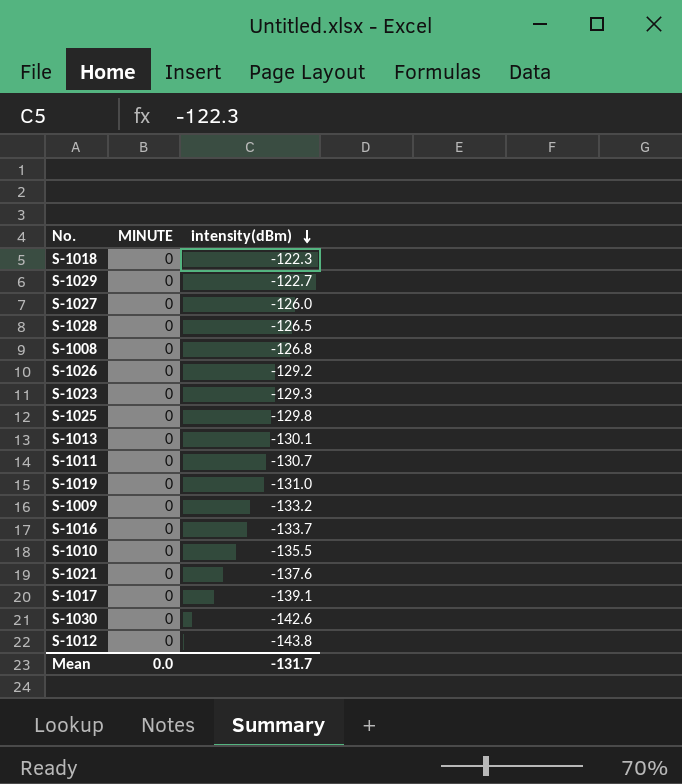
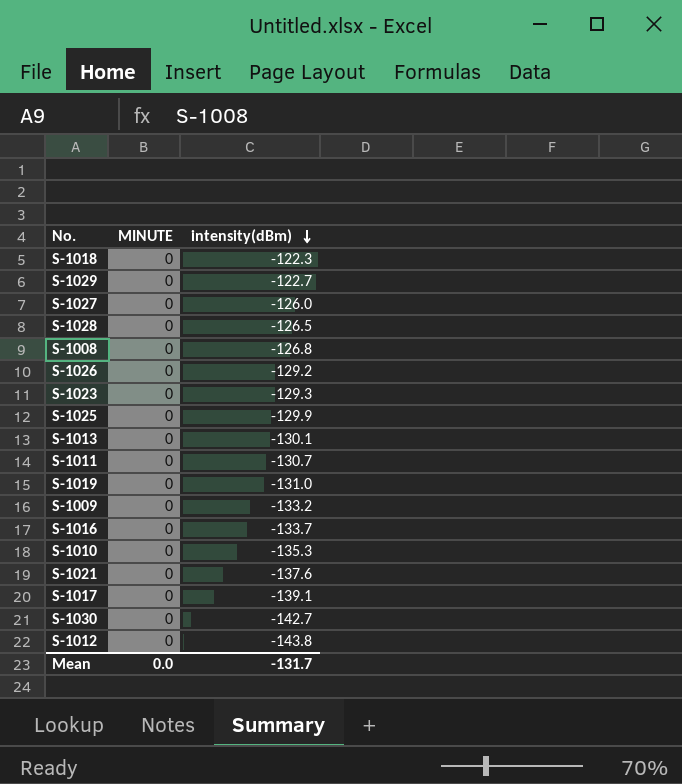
S-1025 | intensity(dBm): -129.8 -> -129.9
S-1010 | intensity(dBm): -135.5 -> -135.3
S-1030 | intensity(dBm): -142.6 -> -142.7

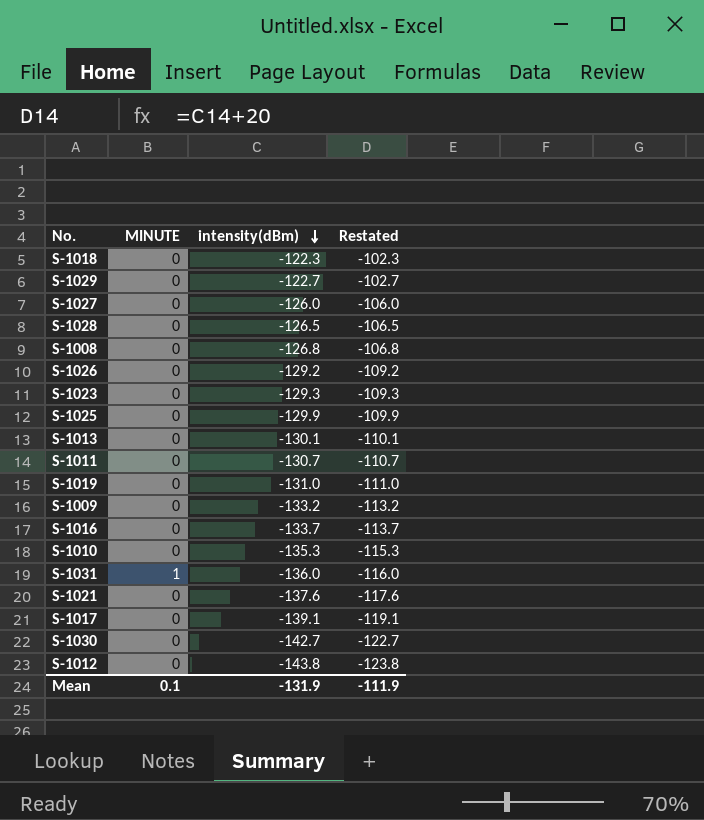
column Restated | formula: none -> [intensity(dBm)] + 20
row S-1031: none -> 1 | -136.0 | -116.0
Mean | MINUTE: 0.0 -> 0.1
Mean | intensity(dBm): -131.7 -> -131.9

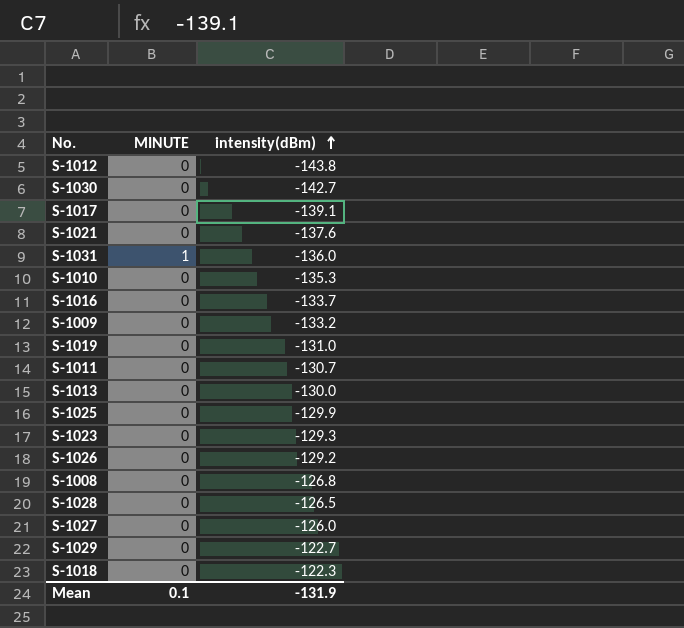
row order: intensity(dBm) descending -> intensity(dBm) ascending
column Restated | formula: [intensity(dBm)] + 20 -> none
S-1013 | intensity(dBm): -130.1 -> -130.0

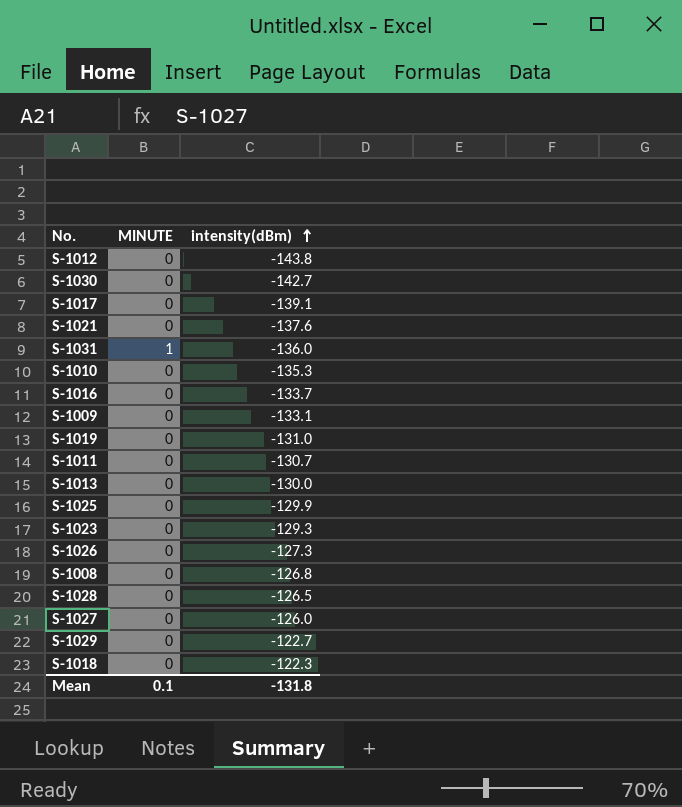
S-1009 | intensity(dBm): -133.2 -> -133.1
S-1026 | intensity(dBm): -129.2 -> -127.3
Mean | intensity(dBm): -131.9 -> -131.8

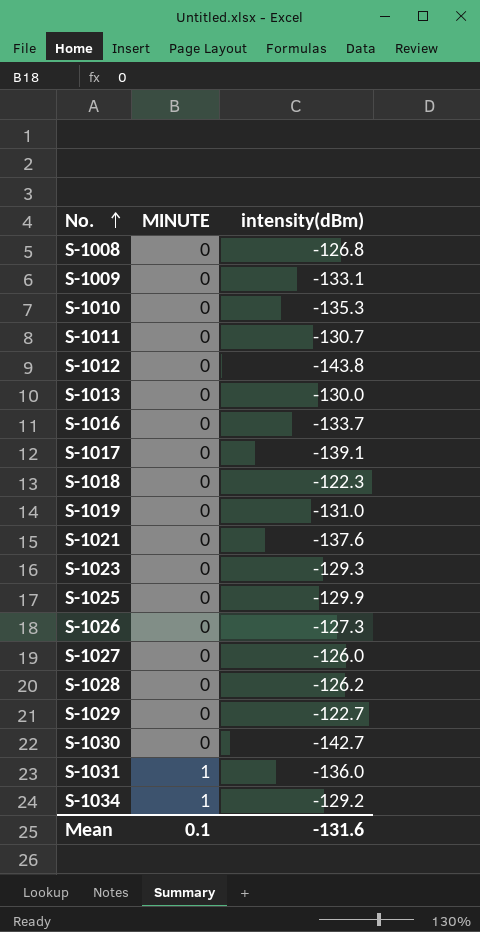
row order: intensity(dBm) ascending -> No. ascending
S-1028 | intensity(dBm): -126.5 -> -126.2
row S-1034: none -> 1 | -129.2
Mean | intensity(dBm): -131.8 -> -131.6

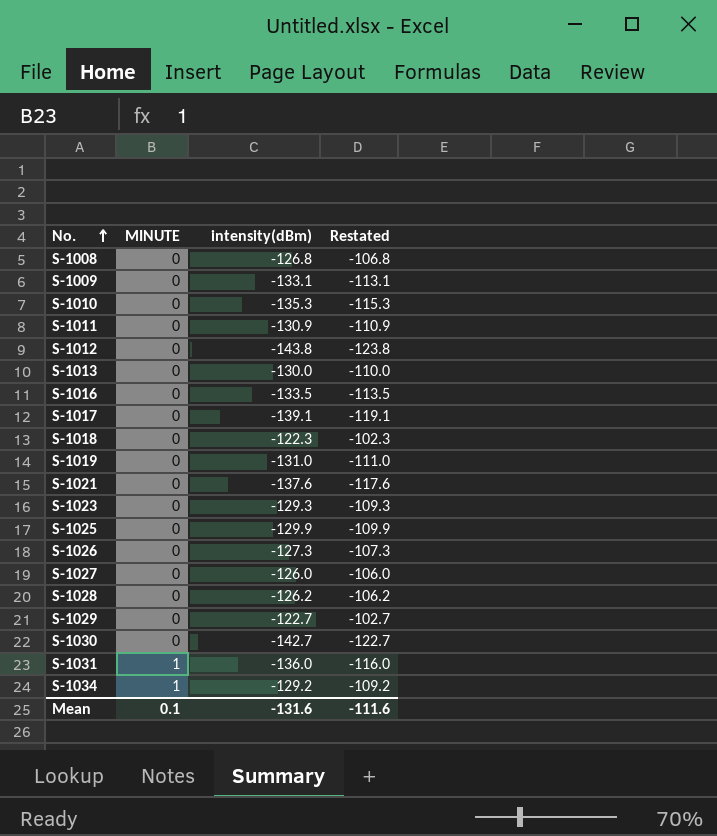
column Restated | formula: none -> [intensity(dBm)] + 20
S-1011 | intensity(dBm): -130.7 -> -130.9
S-1016 | intensity(dBm): -133.7 -> -133.5

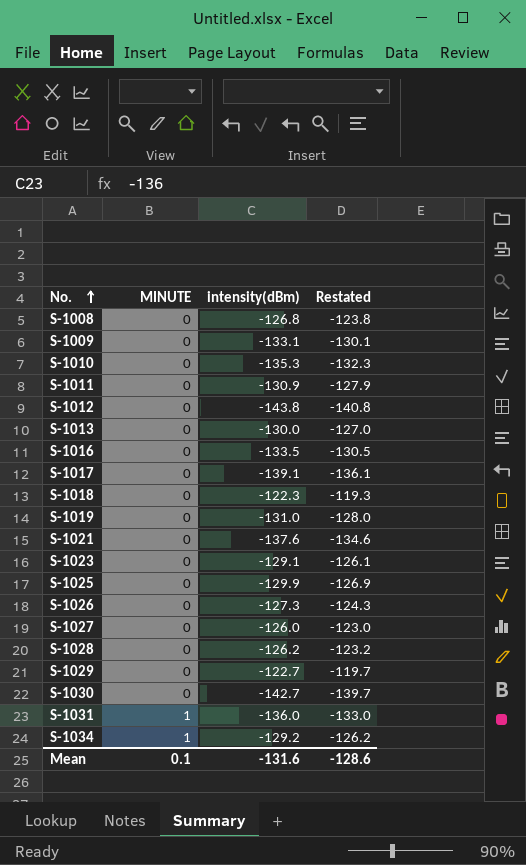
column Restated | formula: [intensity(dBm)] + 20 -> [intensity(dBm)] + 3
S-1023 | intensity(dBm): -129.3 -> -129.1
Mean | Restated: -111.6 -> -128.6

